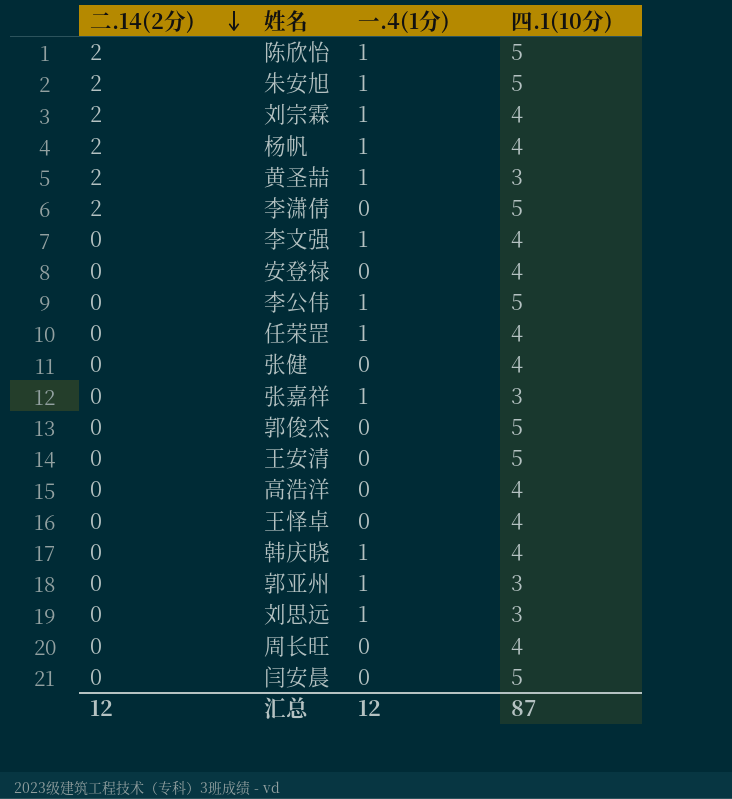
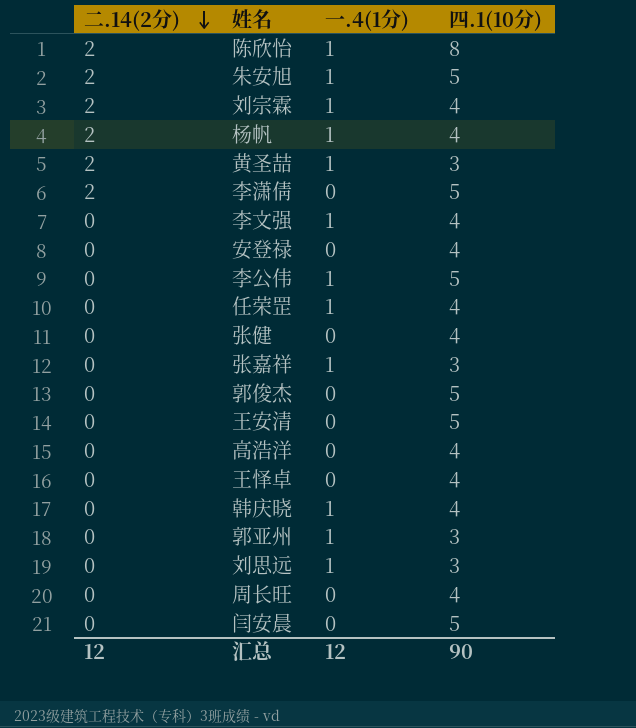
陈欣怡 | 四.1(10分): 5 -> 8
汇总 | 四.1(10分): 87 -> 90

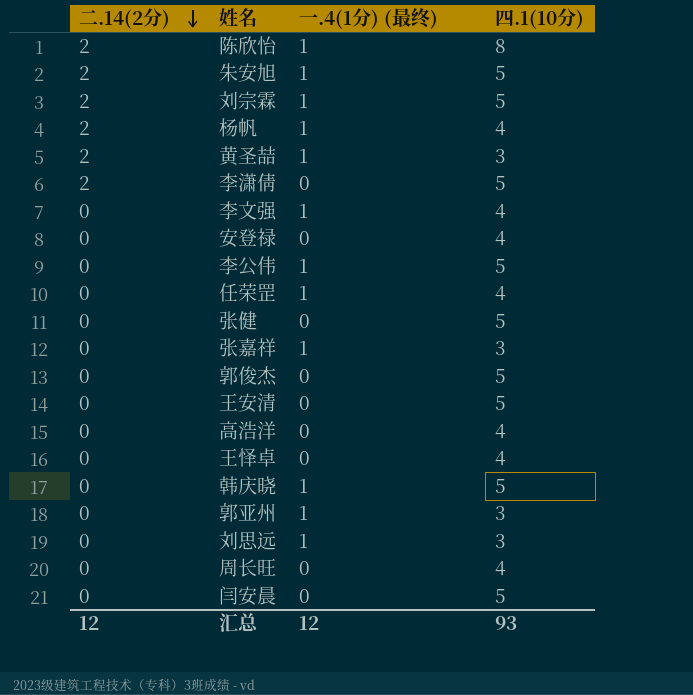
column name: 一.4(1分) -> 一.4(1分) (最终)
刘宗霖 | 四.1(10分): 4 -> 5
张健 | 四.1(10分): 4 -> 5
韩庆晓 | 四.1(10分): 4 -> 5
汇总 | 四.1(10分): 90 -> 93

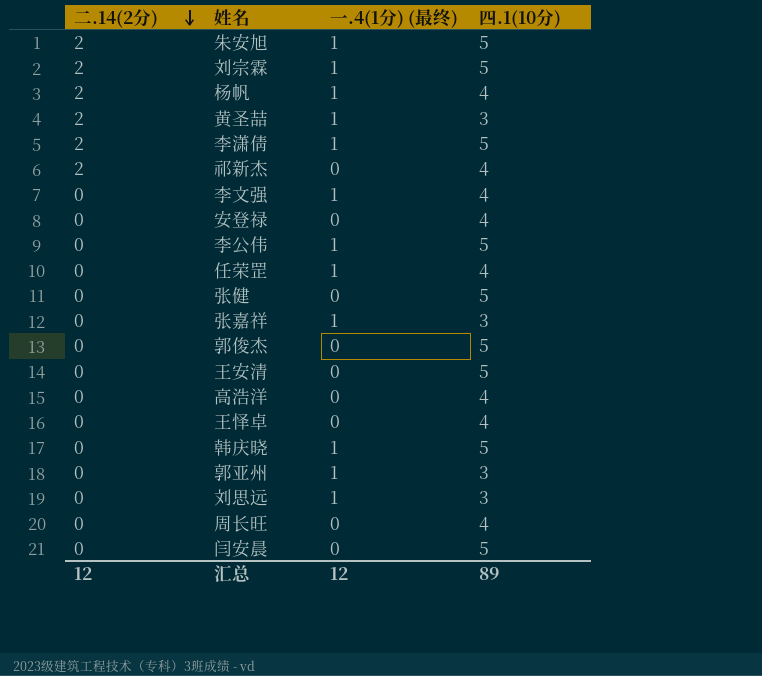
row 陈欣怡: 2 | 1 | 8 -> none
李潇倩 | 一.4(1分) (最终): 0 -> 1
row 祁新杰: none -> 2 | 0 | 4
汇总 | 四.1(10分): 93 -> 89

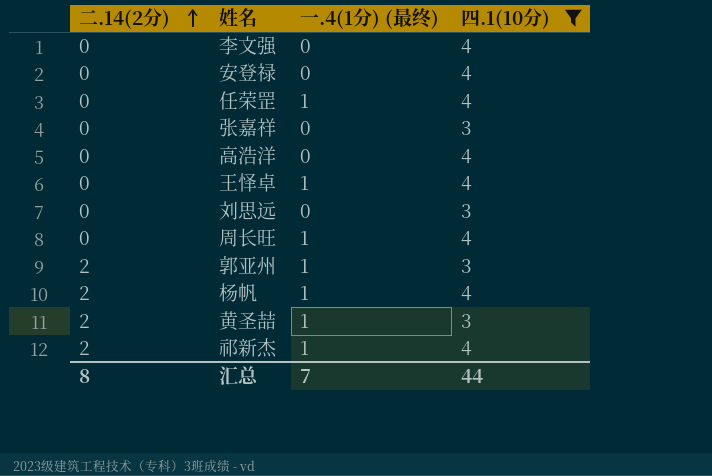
filter: none -> 四.1(10分) != 5
row order: 二.14(2分) descending -> 二.14(2分) ascending
李文强 | 一.4(1分) (最终): 1 -> 0
张嘉祥 | 一.4(1分) (最终): 1 -> 0
王怿卓 | 一.4(1分) (最终): 0 -> 1
刘思远 | 一.4(1分) (最终): 1 -> 0
周长旺 | 一.4(1分) (最终): 0 -> 1
郭亚州 | 二.14(2分): 0 -> 2
祁新杰 | 一.4(1分) (最终): 0 -> 1
汇总 | 二.14(2分): 12 -> 8
汇总 | 一.4(1分) (最终): 12 -> 7
汇总 | 四.1(10分): 89 -> 44

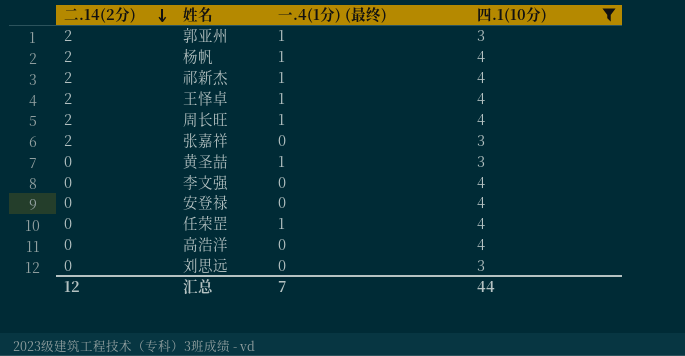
row order: 二.14(2分) ascending -> 二.14(2分) descending
王怿卓 | 二.14(2分): 0 -> 2
周长旺 | 二.14(2分): 0 -> 2
张嘉祥 | 二.14(2分): 0 -> 2
黄圣喆 | 二.14(2分): 2 -> 0
汇总 | 二.14(2分): 8 -> 12

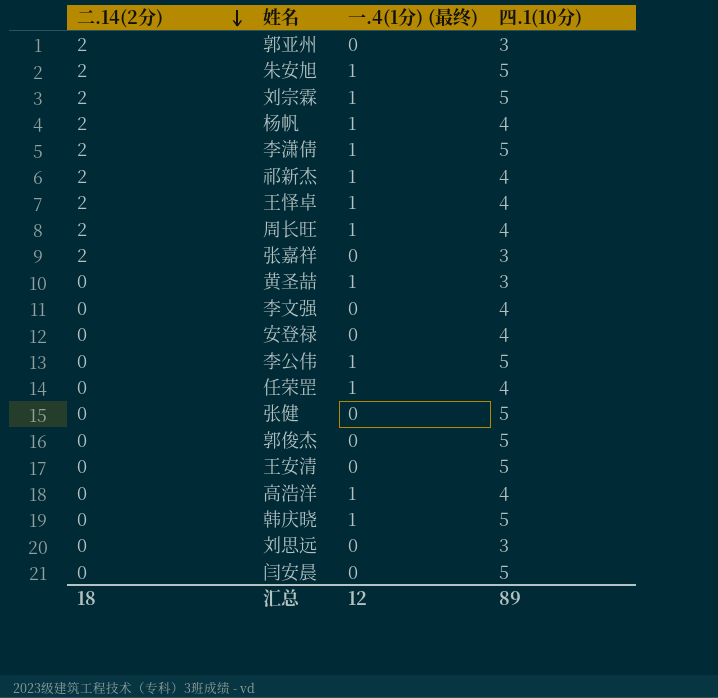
filter: 四.1(10分) != 5 -> none
郭亚州 | 一.4(1分) (最终): 1 -> 0
高浩洋 | 一.4(1分) (最终): 0 -> 1
汇总 | 二.14(2分): 12 -> 18
汇总 | 一.4(1分) (最终): 7 -> 12
汇总 | 四.1(10分): 44 -> 89

